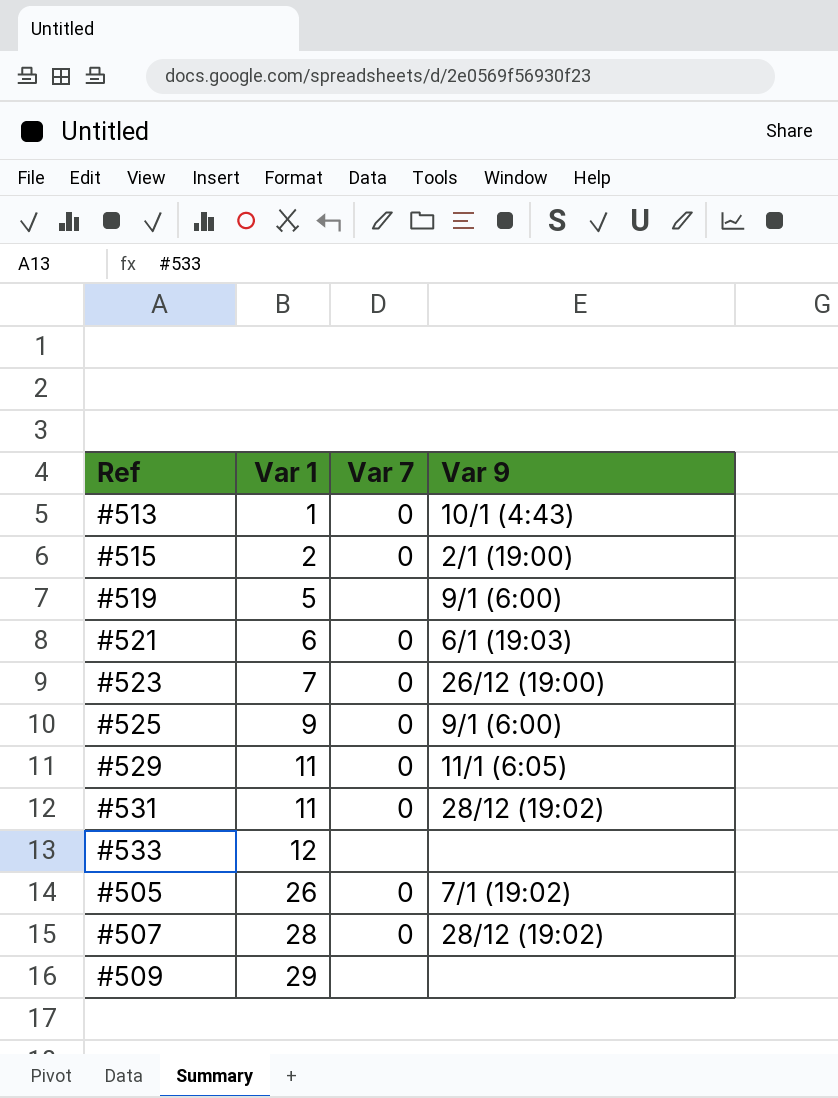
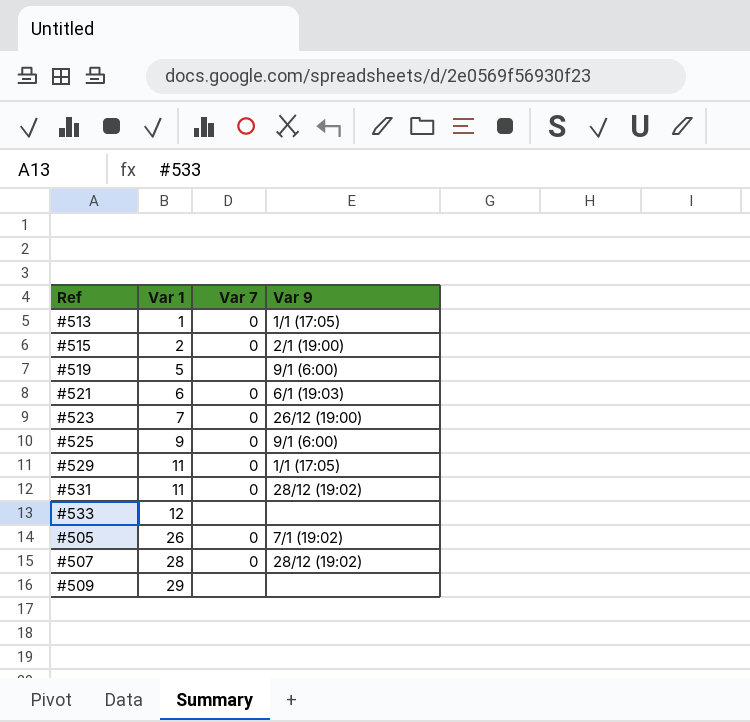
#513 | Var 9: 10/1 (4:43) -> 1/1 (17:05)
#529 | Var 9: 11/1 (6:05) -> 1/1 (17:05)

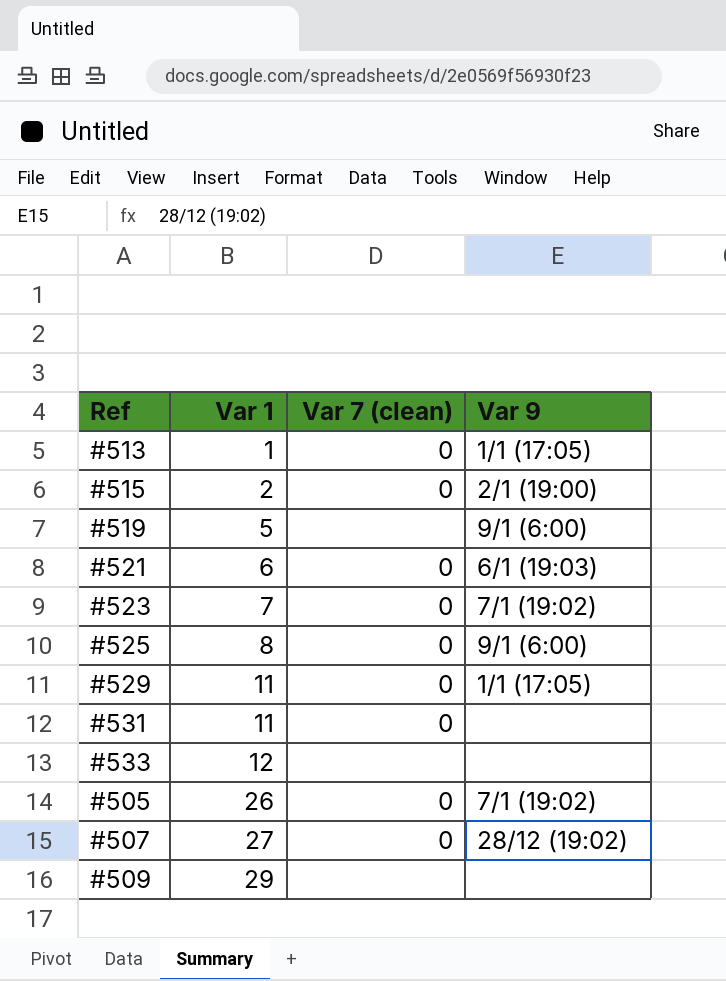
column name: Var 7 -> Var 7 (clean)
#523 | Var 9: 26/12 (19:00) -> 7/1 (19:02)
#525 | Var 1: 9 -> 8
#531 | Var 9: 28/12 (19:02) -> none
#507 | Var 1: 28 -> 27

